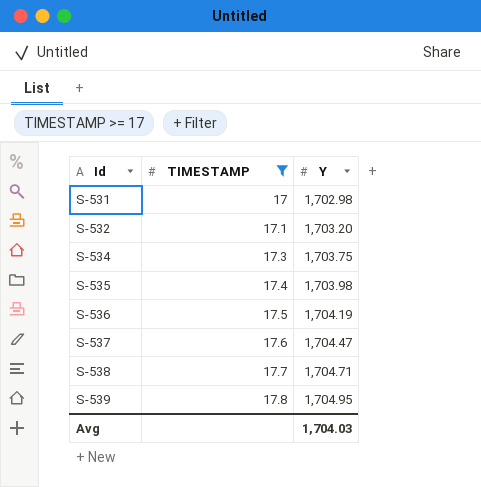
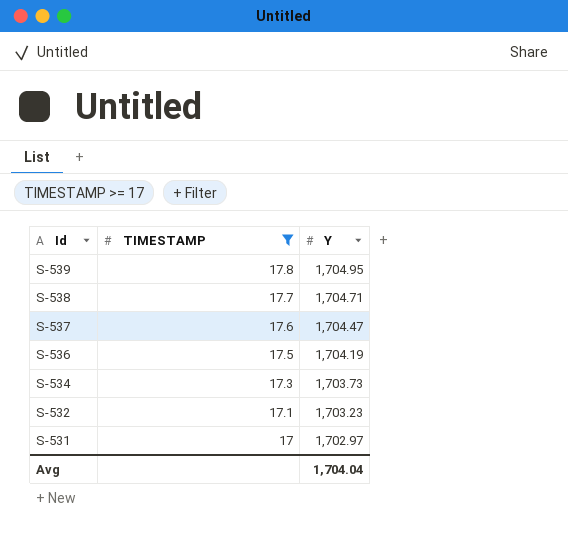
row order: Id ascending -> Id descending
row S-535: 17.4 | 1,703.98 -> none
S-534 | Y: 1,703.75 -> 1,703.73
S-532 | Y: 1,703.20 -> 1,703.23
S-531 | Y: 1,702.98 -> 1,702.97
Avg | Y: 1,704.03 -> 1,704.04

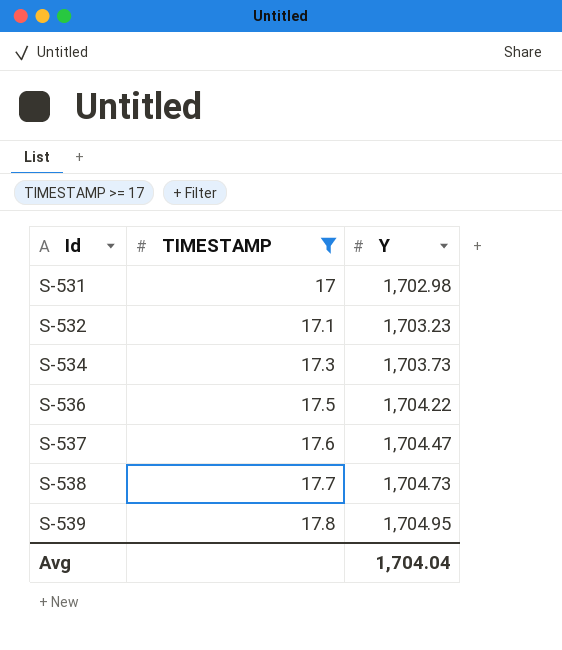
row order: Id descending -> Id ascending
S-531 | Y: 1,702.97 -> 1,702.98
S-536 | Y: 1,704.19 -> 1,704.22
S-538 | Y: 1,704.71 -> 1,704.73

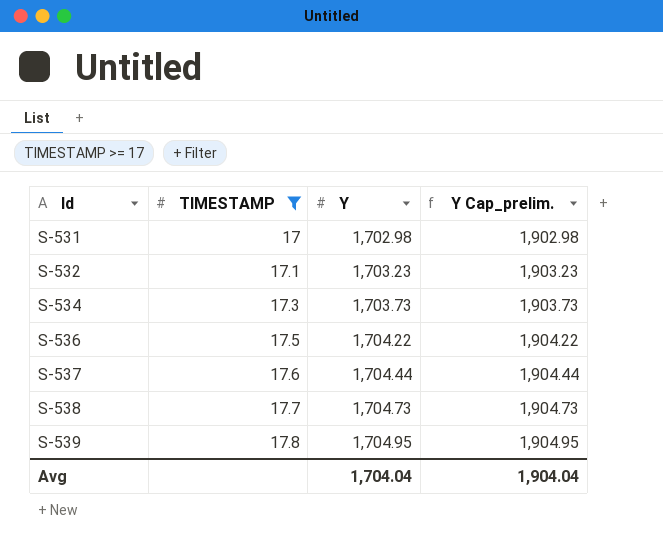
column Y Cap_prelim. | formula: none -> [Y] + 200
S-537 | Y: 1,704.47 -> 1,704.44

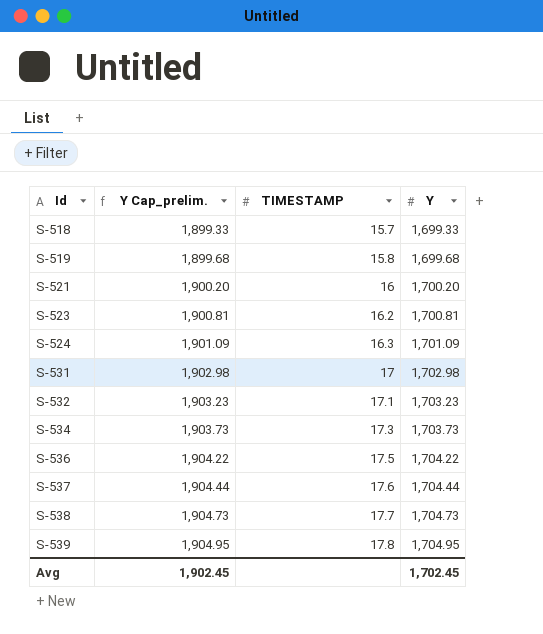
filter: TIMESTAMP >= 17 -> none
column Y Cap_prelim. | position: 4 -> 2
Avg | Y Cap_prelim.: 1,904.04 -> 1,902.45
Avg | Y: 1,704.04 -> 1,702.45

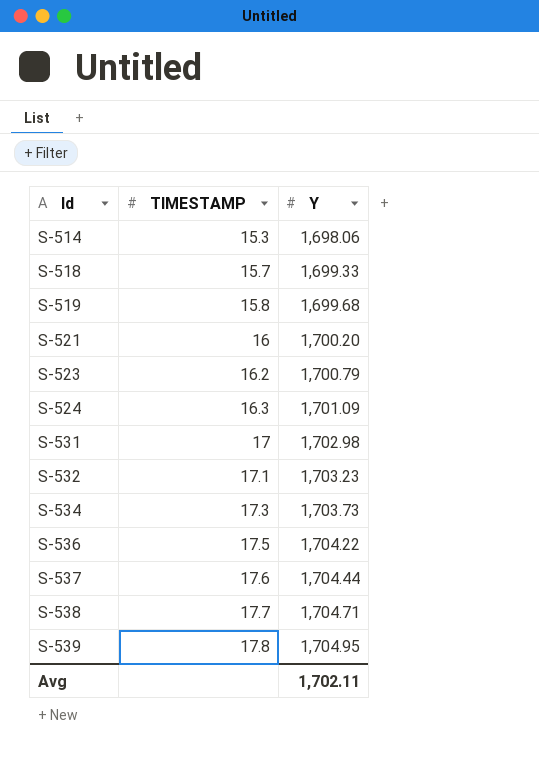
column Y Cap_prelim. | formula: [Y] + 200 -> none
row S-514: none -> 15.3 | 1,698.06
S-523 | Y: 1,700.81 -> 1,700.79
S-538 | Y: 1,704.73 -> 1,704.71
Avg | Y: 1,702.45 -> 1,702.11

